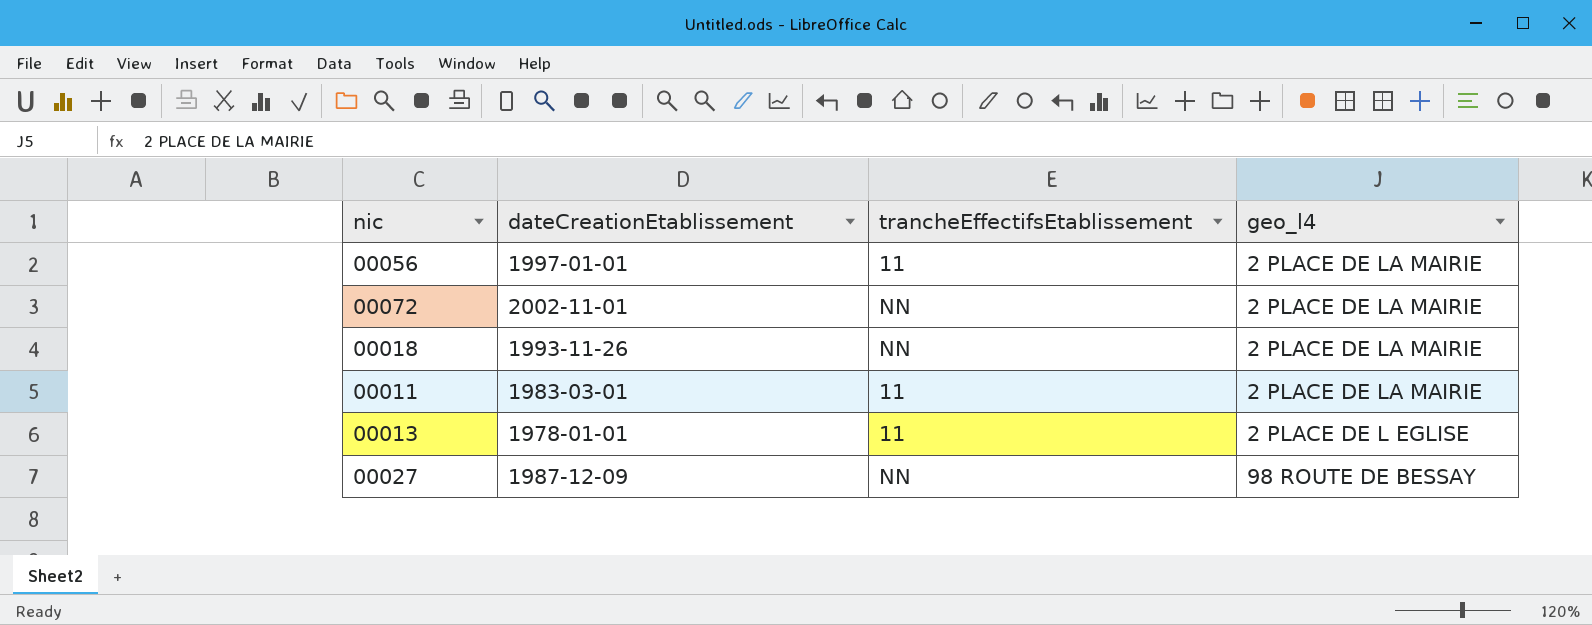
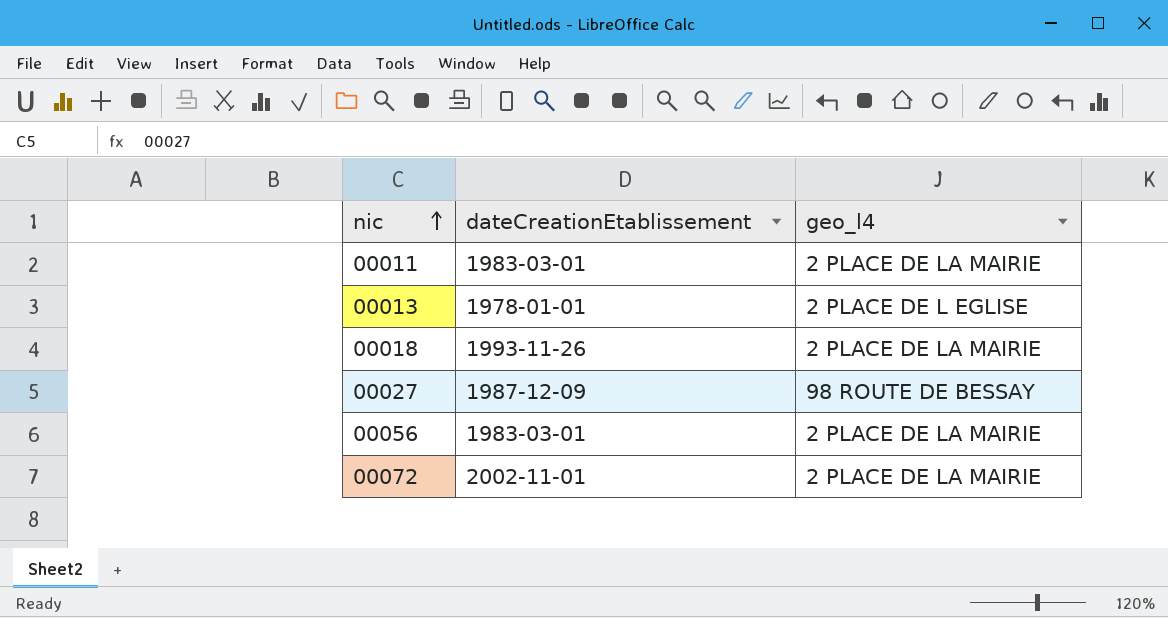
row order: none -> nic ascending
column trancheEffectifsEtablissement | position: 3 -> none
00056 | dateCreationEtablissement: 1997-01-01 -> 1983-03-01

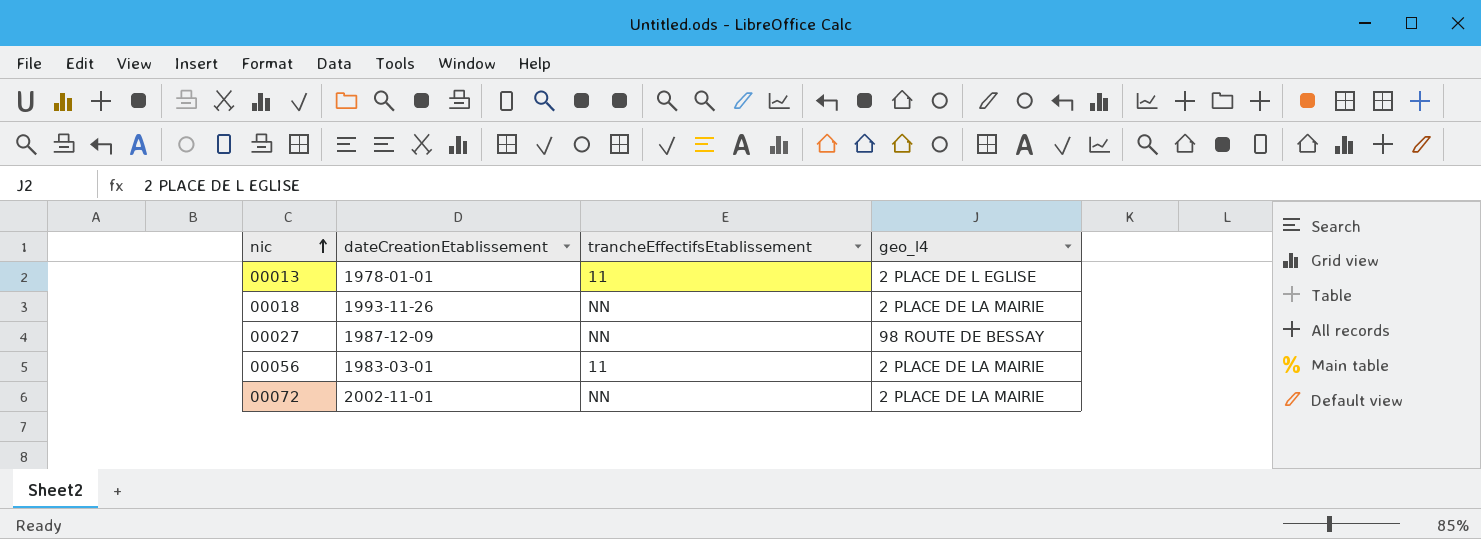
column trancheEffectifsEtablissement | position: none -> 3
row 00011: 1983-03-01 | 2 PLACE DE LA MAIRIE -> none

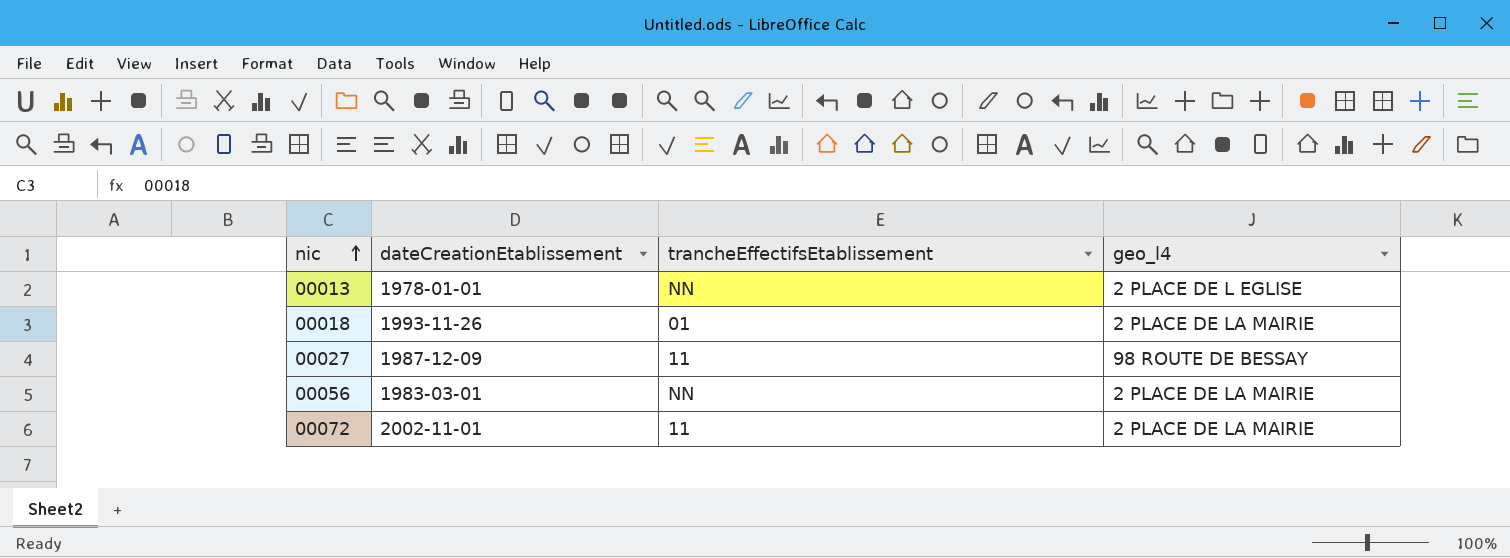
00013 | trancheEffectifsEtablissement: 11 -> NN
00018 | trancheEffectifsEtablissement: NN -> 01
00027 | trancheEffectifsEtablissement: NN -> 11
00056 | trancheEffectifsEtablissement: 11 -> NN
00072 | trancheEffectifsEtablissement: NN -> 11

